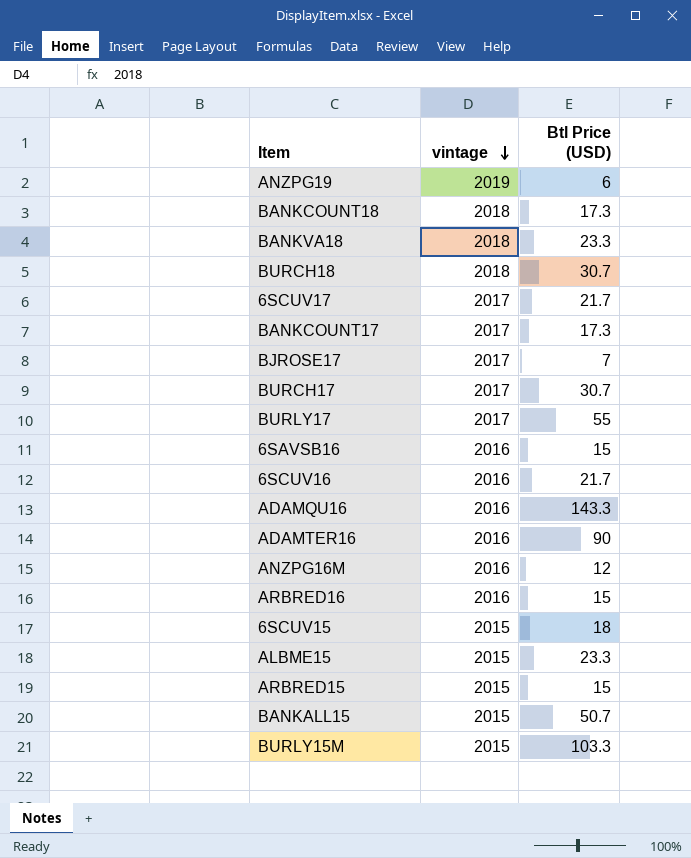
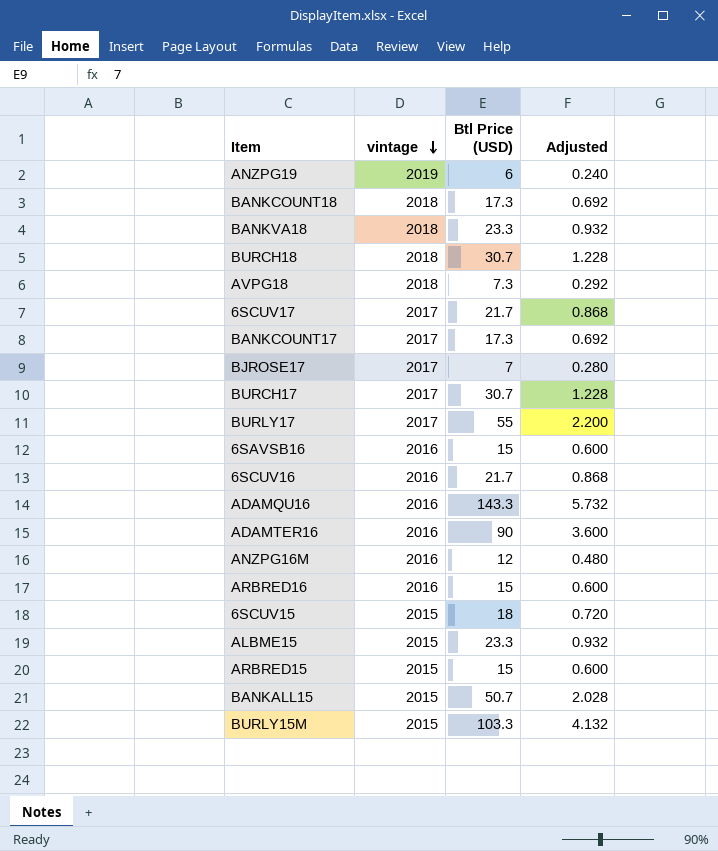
column Adjusted | formula: none -> [Btl Price (USD)] * 0.04
row AVPG18: none -> 2018 | 7.3 | 0.292

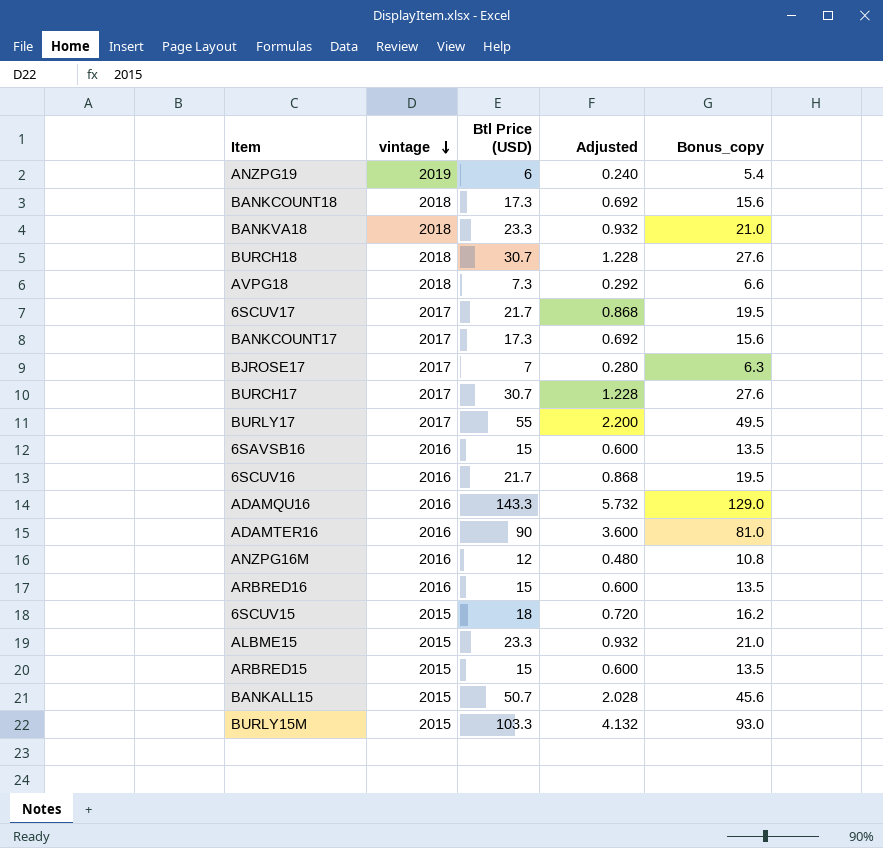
column Bonus_copy | formula: none -> [Btl Price (USD)] * 0.9

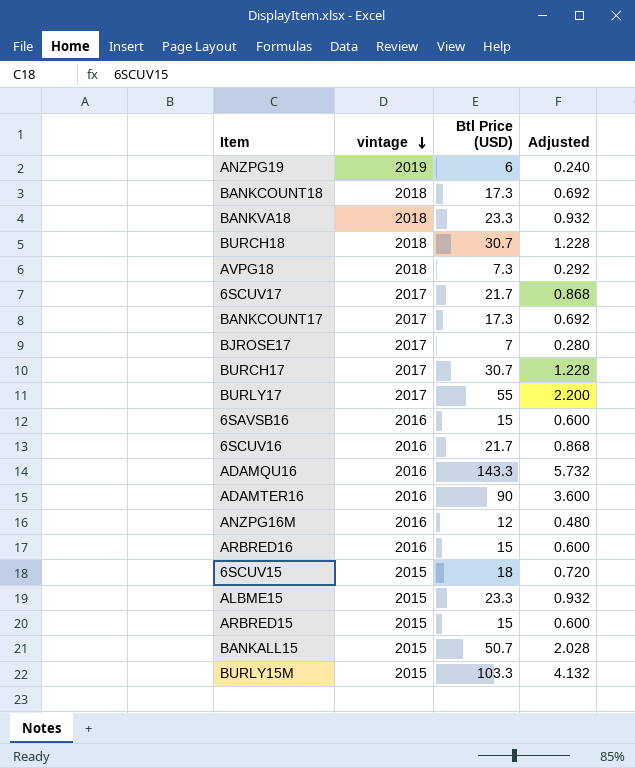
column Bonus_copy | formula: [Btl Price (USD)] * 0.9 -> none

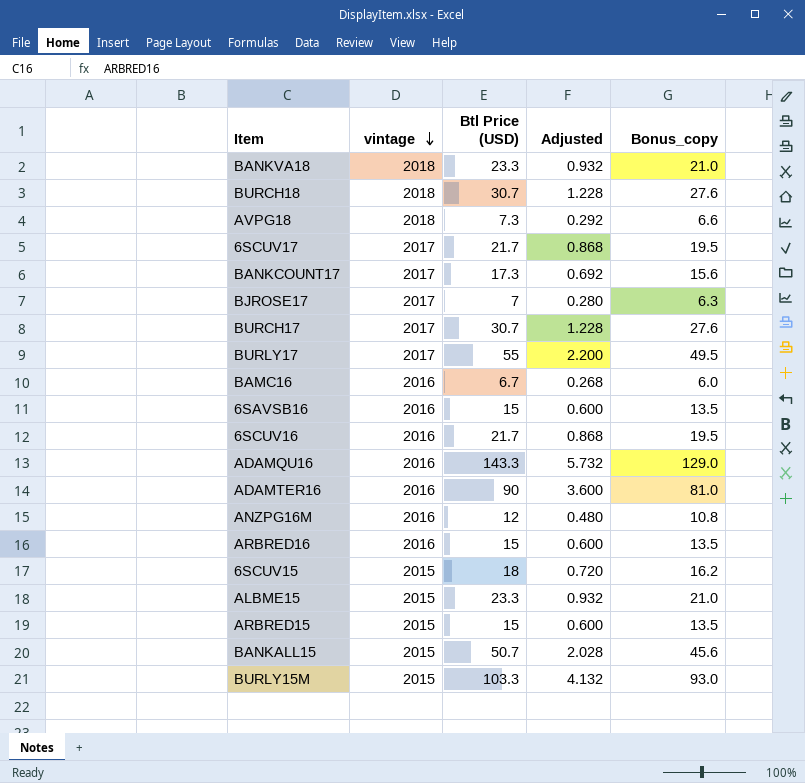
column Bonus_copy | formula: none -> [Btl Price (USD)] * 0.9
row ANZPG19: 2019 | 6 | 0.240 -> none
row BANKCOUNT18: 2018 | 17.3 | 0.692 -> none
row BAMC16: none -> 2016 | 6.7 | 0.268 | 6.0

